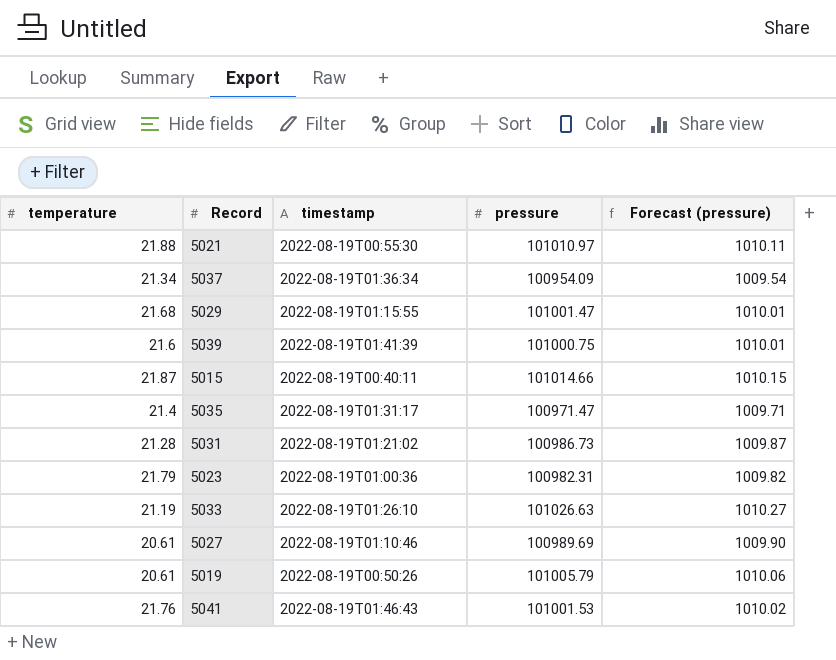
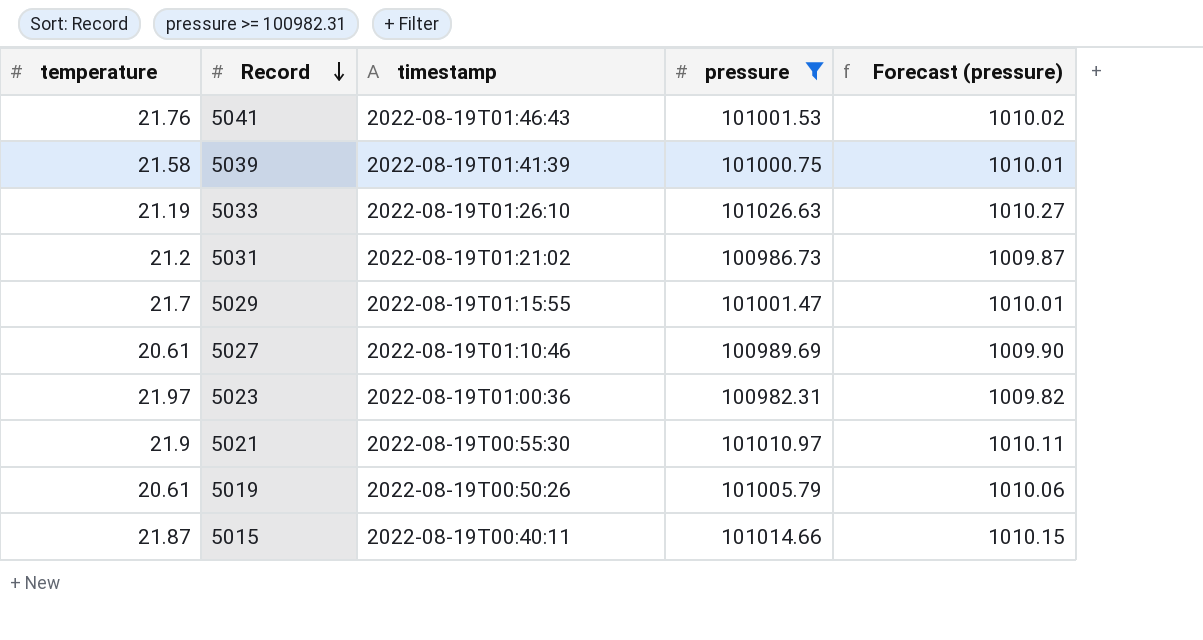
filter: none -> pressure >= 100982.31
row order: none -> Record descending
5039 | temperature: 21.6 -> 21.58
5031 | temperature: 21.28 -> 21.2
5029 | temperature: 21.68 -> 21.7
5023 | temperature: 21.79 -> 21.97
5021 | temperature: 21.88 -> 21.9

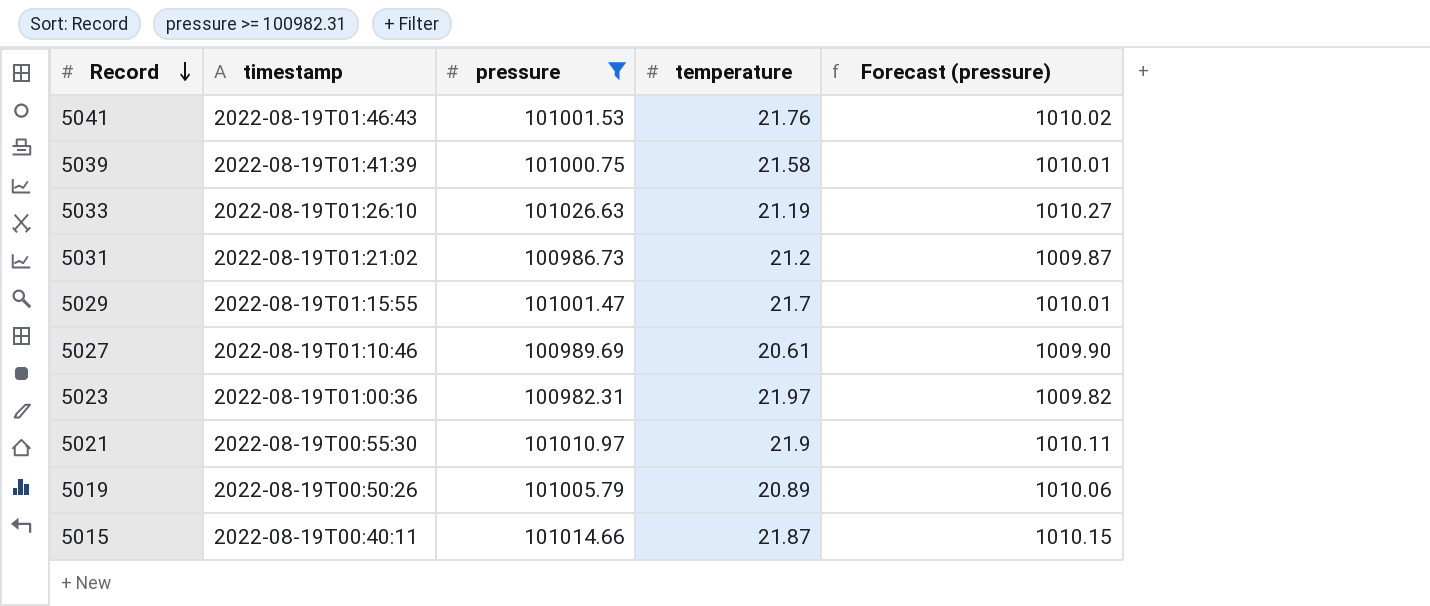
column temperature | position: 1 -> 4
5019 | temperature: 20.61 -> 20.89

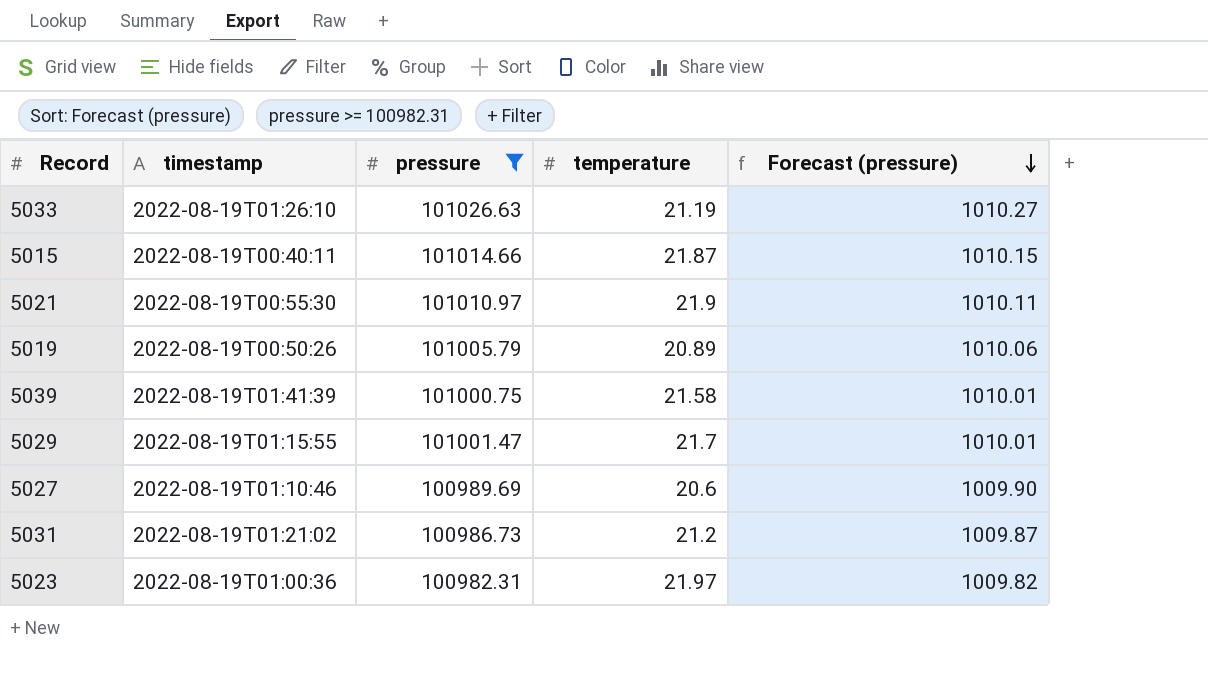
row order: Record descending -> Forecast (pressure) descending
row 5041: 2022-08-19T01:46:43 | 101001.53 | 21.76 | 1010.02 -> none
5027 | temperature: 20.61 -> 20.6

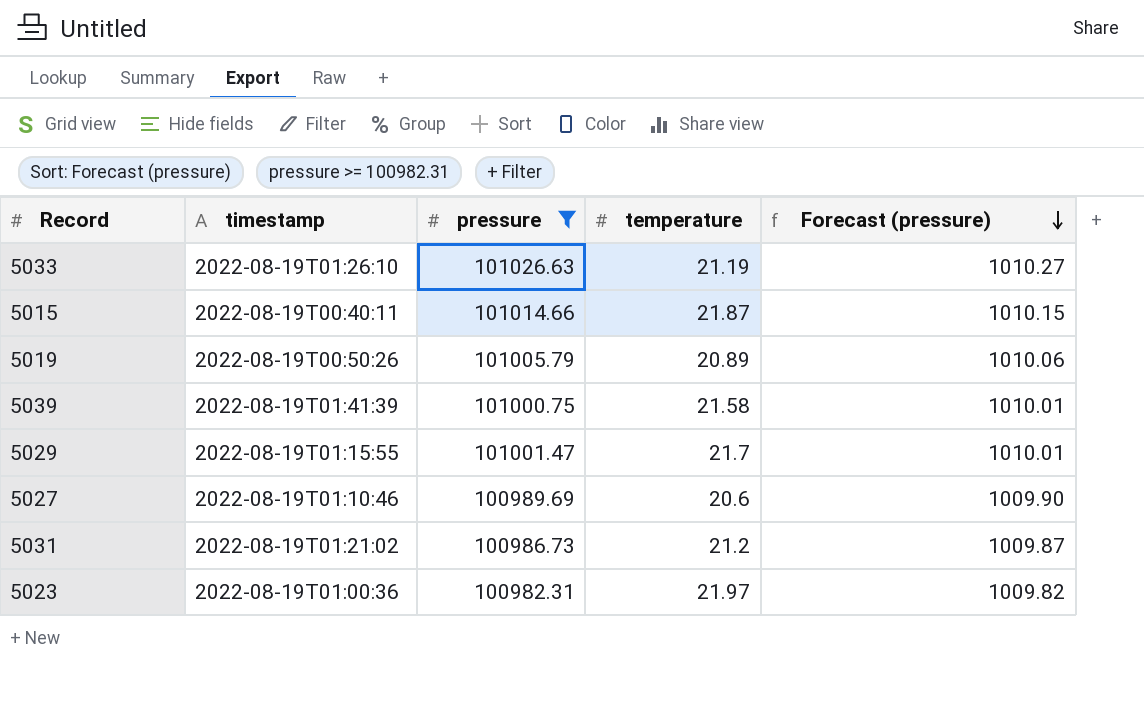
row 5021: 2022-08-19T00:55:30 | 101010.97 | 21.9 | 1010.11 -> none

